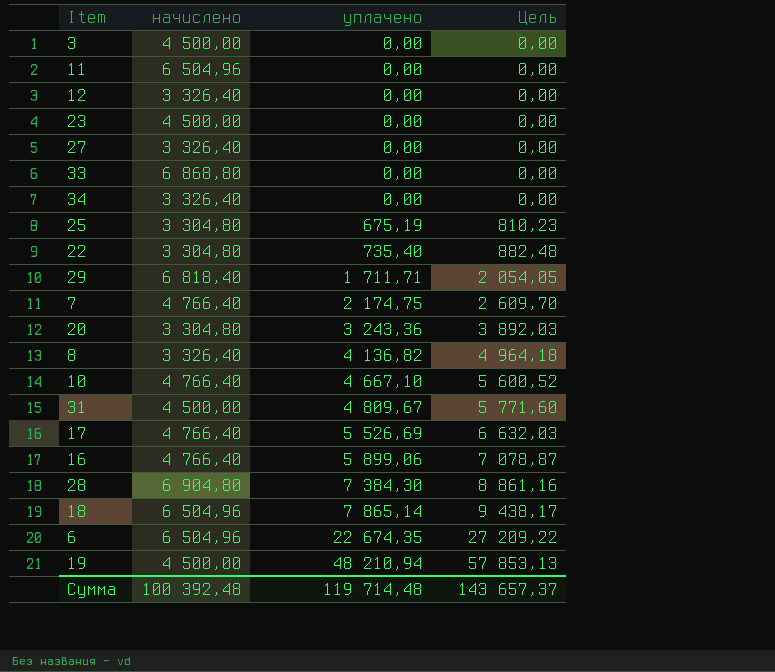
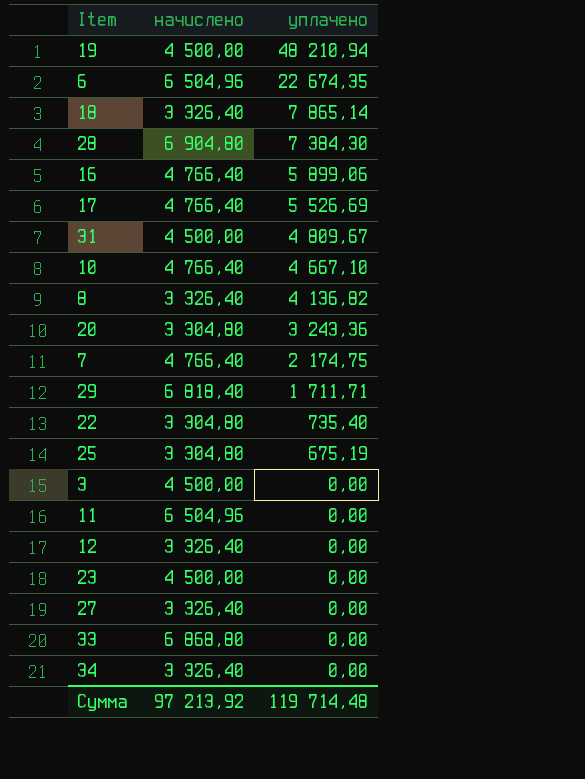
row order: уплачено ascending -> уплачено descending
column Цель | formula: [уплачено] * 1,2 -> none
18 | начислено: 6 504,96 -> 3 326,40
Сумма | начислено: 100 392,48 -> 97 213,92

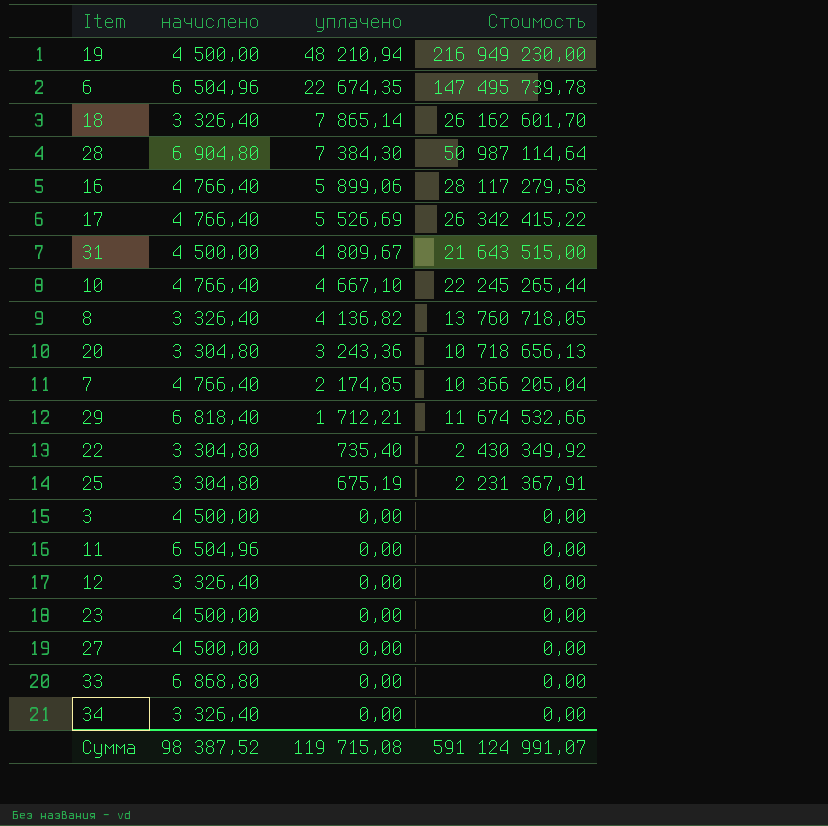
column Стоимость | formula: none -> [начислено] * [уплачено]
7 | уплачено: 2 174,75 -> 2 174,85
29 | уплачено: 1 711,71 -> 1 712,21
27 | начислено: 3 326,40 -> 4 500,00
Сумма | начислено: 97 213,92 -> 98 387,52
Сумма | уплачено: 119 714,48 -> 119 715,08

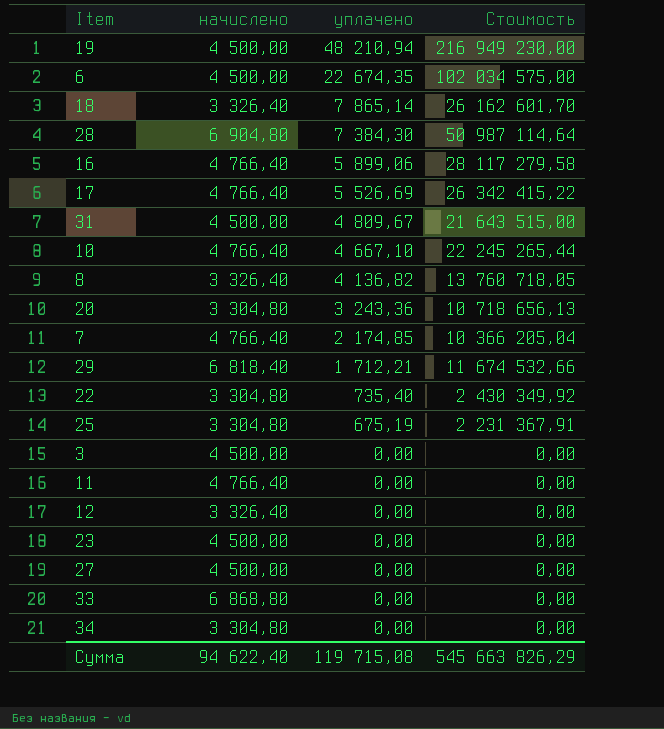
6 | начислено: 6 504,96 -> 4 500,00
6 | Стоимость: 147 495 739,78 -> 102 034 575,00
11 | начислено: 6 504,96 -> 4 766,40
34 | начислено: 3 326,40 -> 3 304,80
Сумма | начислено: 98 387,52 -> 94 622,40
Сумма | Стоимость: 591 124 991,07 -> 545 663 826,29

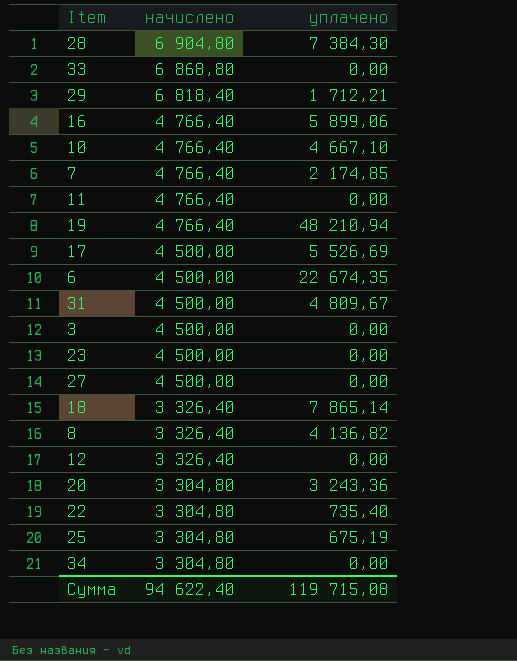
row order: уплачено descending -> начислено descending
column Стоимость | formula: [начислено] * [уплачено] -> none
19 | начислено: 4 500,00 -> 4 766,40
17 | начислено: 4 766,40 -> 4 500,00

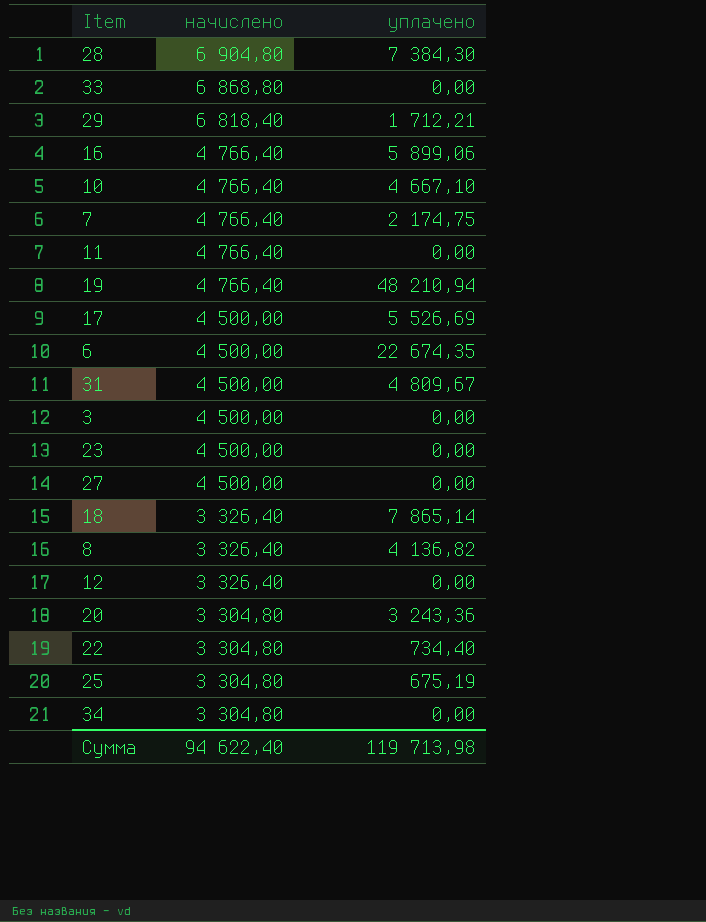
7 | уплачено: 2 174,85 -> 2 174,75
22 | уплачено: 735,40 -> 734,40
Сумма | уплачено: 119 715,08 -> 119 713,98

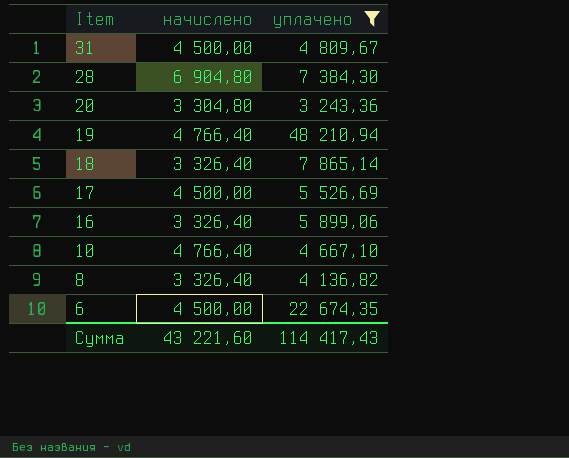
filter: none -> уплачено >= 3 243,36
row order: начислено descending -> Item descending
16 | начислено: 4 766,40 -> 3 326,40
Сумма | начислено: 94 622,40 -> 43 221,60
Сумма | уплачено: 119 713,98 -> 114 417,43

